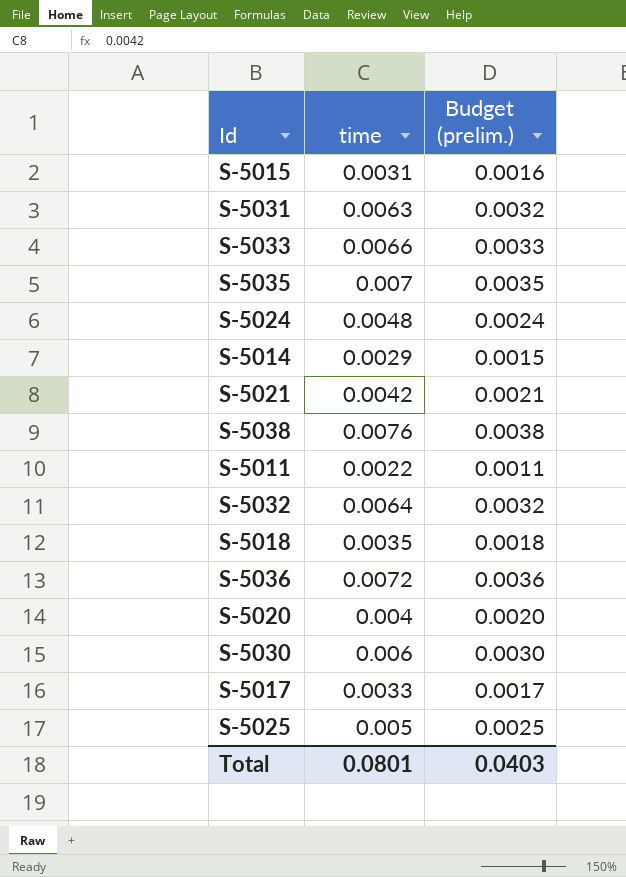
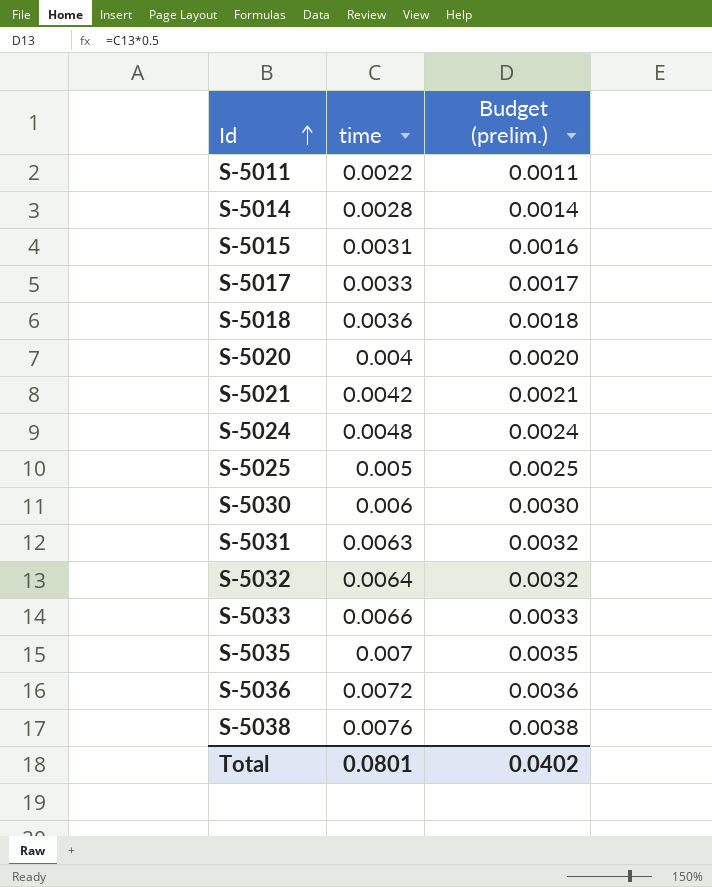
row order: none -> Id ascending
S-5014 | time: 0.0029 -> 0.0028
S-5014 | Budget (prelim.): 0.0015 -> 0.0014
S-5018 | time: 0.0035 -> 0.0036
Total | Budget (prelim.): 0.0403 -> 0.0402

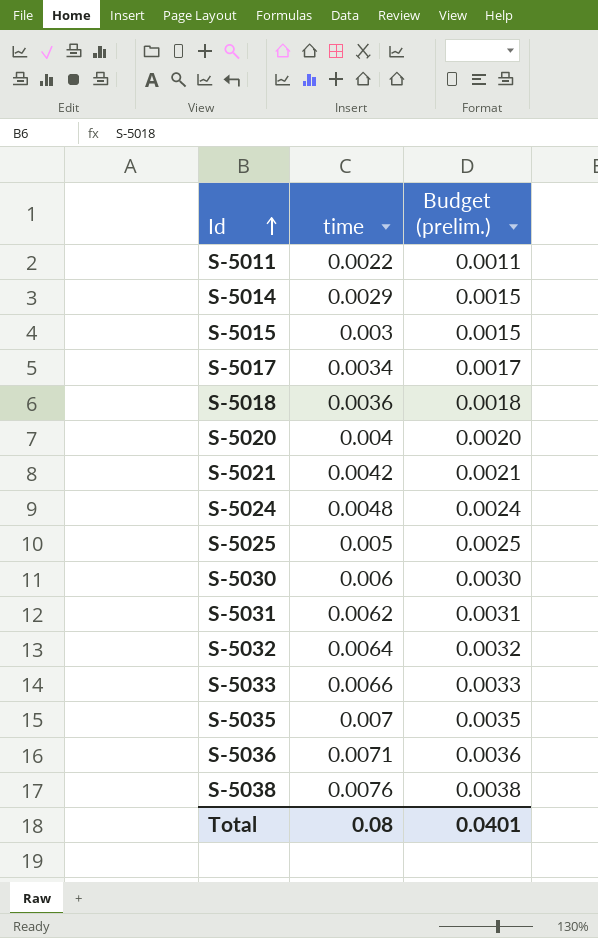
S-5014 | time: 0.0028 -> 0.0029
S-5014 | Budget (prelim.): 0.0014 -> 0.0015
S-5015 | time: 0.0031 -> 0.003
S-5015 | Budget (prelim.): 0.0016 -> 0.0015
S-5017 | time: 0.0033 -> 0.0034
S-5031 | time: 0.0063 -> 0.0062
S-5031 | Budget (prelim.): 0.0032 -> 0.0031
S-5036 | time: 0.0072 -> 0.0071
Total | time: 0.0801 -> 0.08
Total | Budget (prelim.): 0.0402 -> 0.0401

